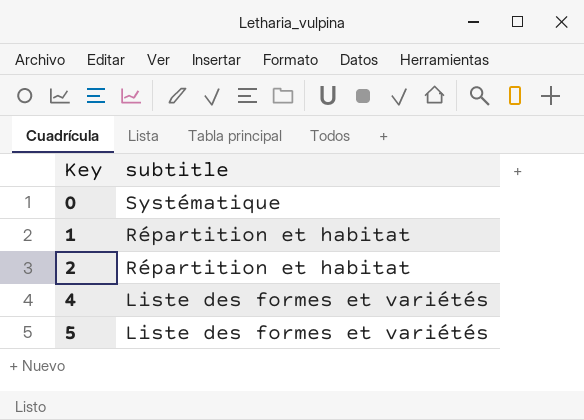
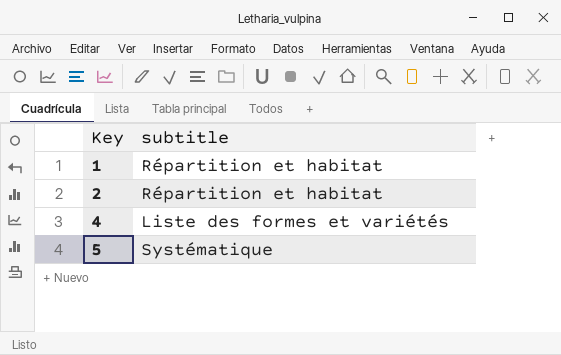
row 0: Systématique -> none
5 | subtitle: Liste des formes et variétés -> Systématique

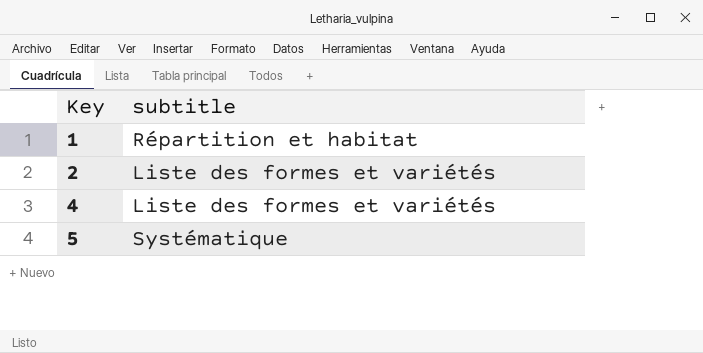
2 | subtitle: Répartition et habitat -> Liste des formes et variétés

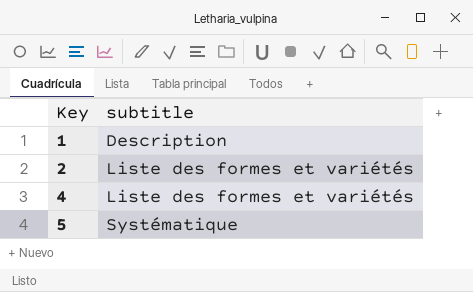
1 | subtitle: Répartition et habitat -> Description

